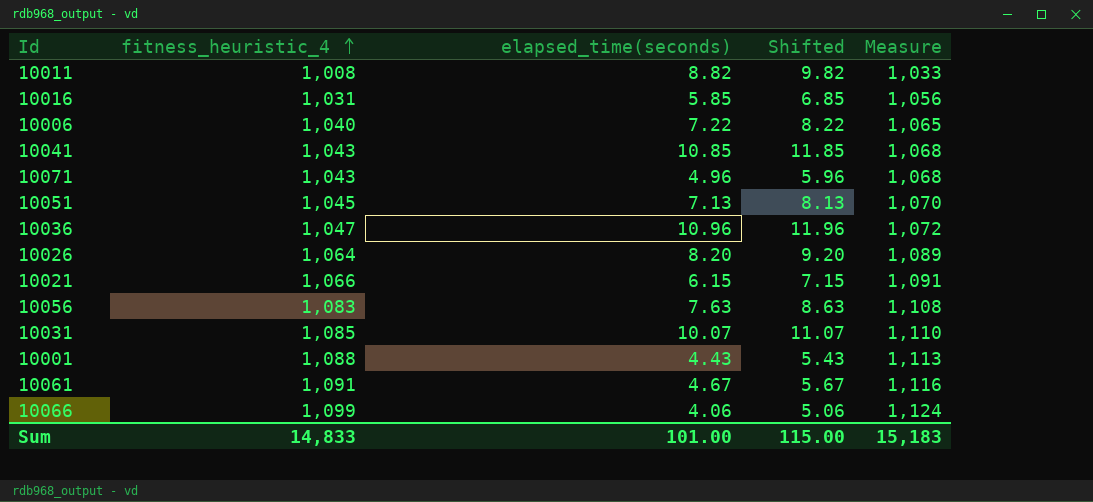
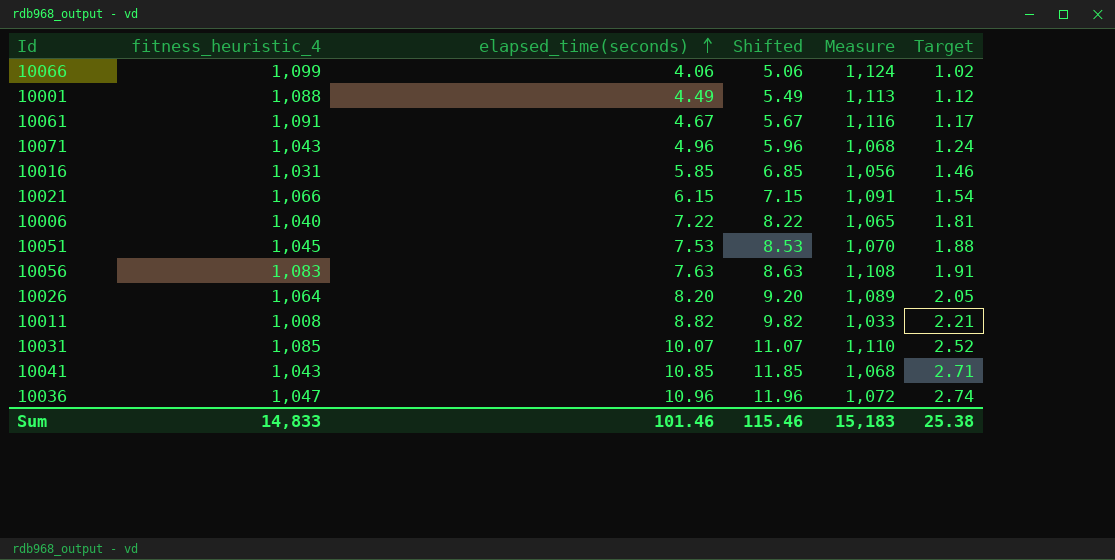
row order: fitness_heuristic_4 ascending -> elapsed_time(seconds) ascending
column Target | formula: none -> [elapsed_time(seconds)] * 0.25
10001 | elapsed_time(seconds): 4.43 -> 4.49
10001 | Shifted: 5.43 -> 5.49
10051 | elapsed_time(seconds): 7.13 -> 7.53
10051 | Shifted: 8.13 -> 8.53
Sum | elapsed_time(seconds): 101.00 -> 101.46
Sum | Shifted: 115.00 -> 115.46

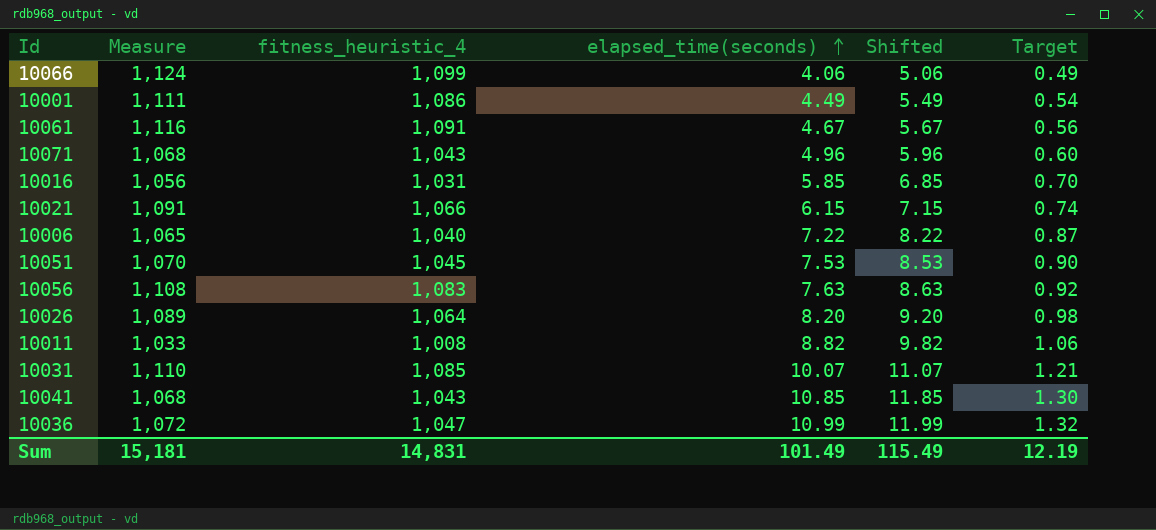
column Measure | position: 5 -> 2
column Target | formula: [elapsed_time(seconds)] * 0.25 -> [elapsed_time(seconds)] * 0.12
10001 | Measure: 1,113 -> 1,111
10001 | fitness_heuristic_4: 1,088 -> 1,086
10036 | elapsed_time(seconds): 10.96 -> 10.99
10036 | Shifted: 11.96 -> 11.99
Sum | Measure: 15,183 -> 15,181
Sum | fitness_heuristic_4: 14,833 -> 14,831
Sum | elapsed_time(seconds): 101.46 -> 101.49
Sum | Shifted: 115.46 -> 115.49
Sum | Target: 25.38 -> 12.19

